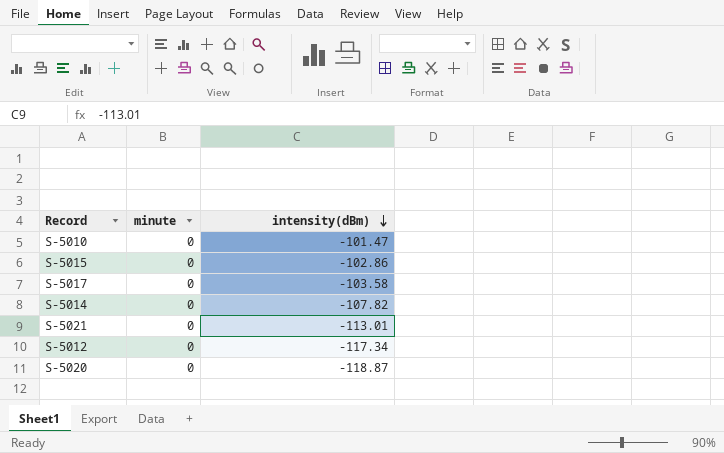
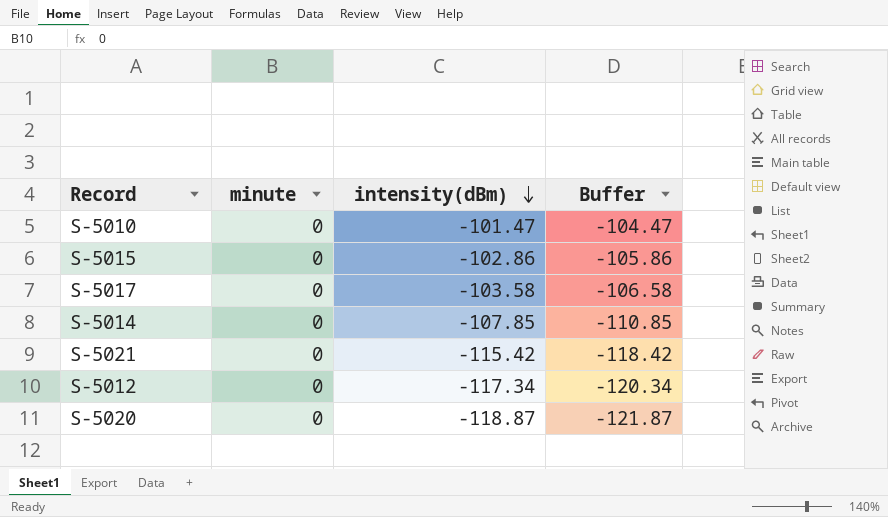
column Buffer | formula: none -> [intensity(dBm)] - 3
S-5014 | intensity(dBm): -107.82 -> -107.85
S-5021 | intensity(dBm): -113.01 -> -115.42

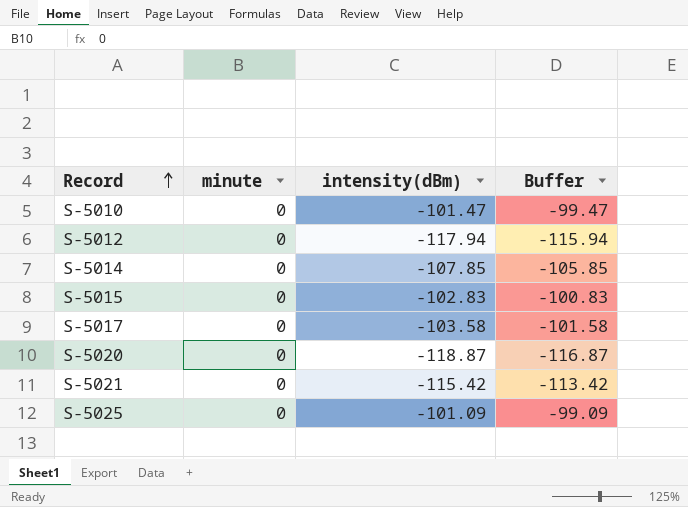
row order: intensity(dBm) descending -> Record ascending
column Buffer | formula: [intensity(dBm)] - 3 -> [intensity(dBm)] + 2
S-5012 | intensity(dBm): -117.34 -> -117.94
S-5015 | intensity(dBm): -102.86 -> -102.83
row S-5025: none -> 0 | -101.09 | -99.09

